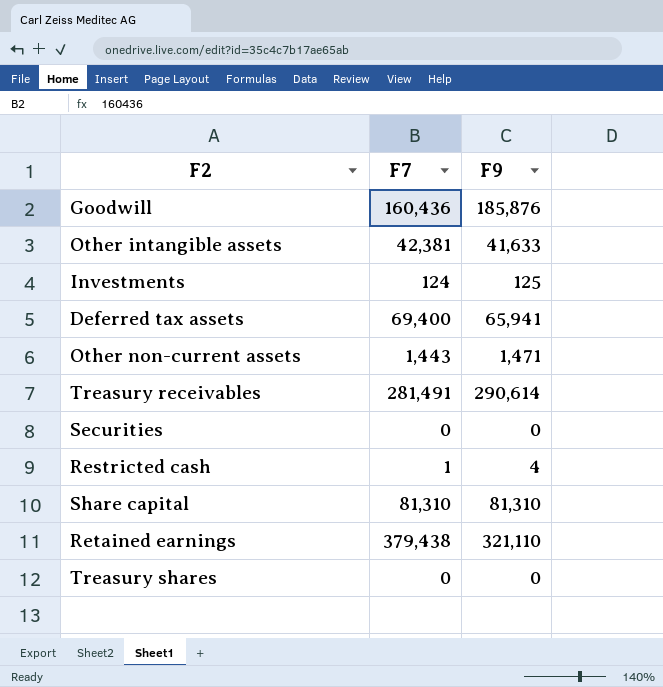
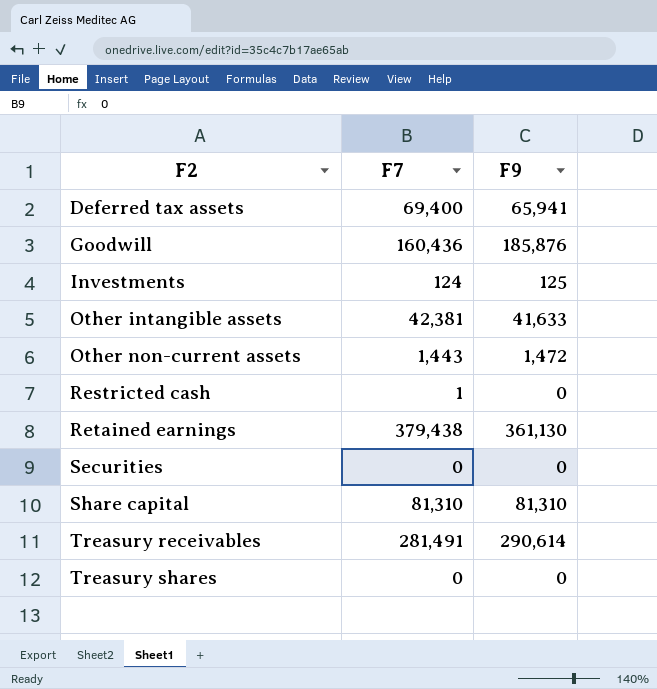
row order: none -> F2 ascending
Other non-current assets | F9: 1,471 -> 1,472
Restricted cash | F9: 4 -> 0
Retained earnings | F9: 321,110 -> 361,130

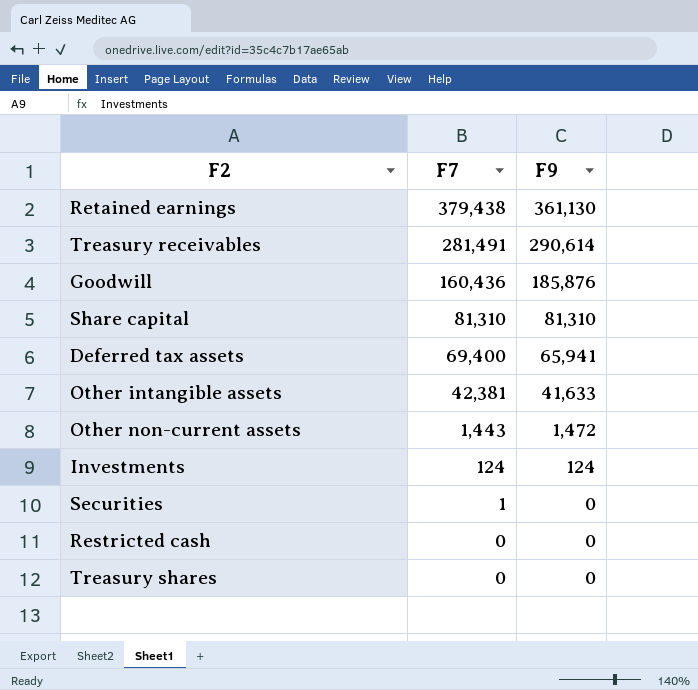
row order: F2 ascending -> F7 descending
Investments | F9: 125 -> 124
Securities | F7: 0 -> 1
Restricted cash | F7: 1 -> 0

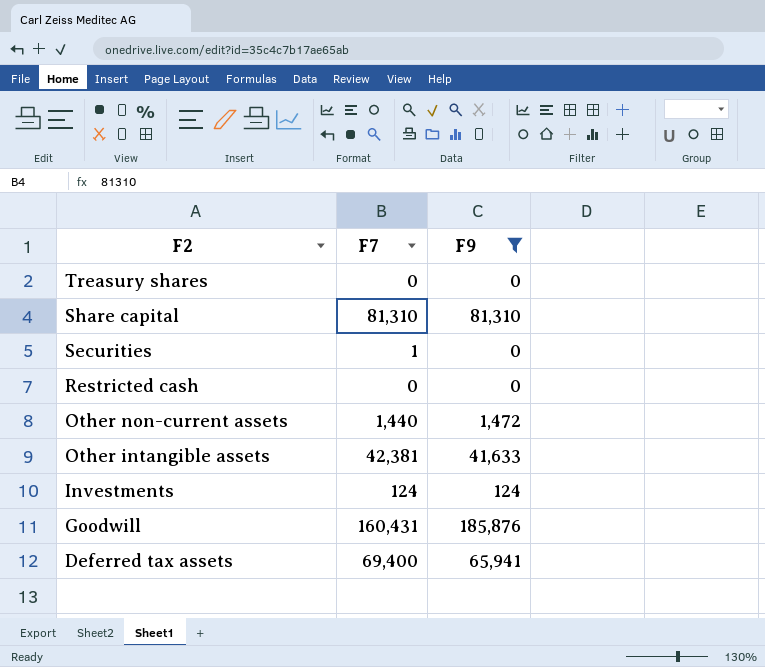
filter: none -> F9 <= 185,876
row order: F7 descending -> F2 descending
Other non-current assets | F7: 1,443 -> 1,440
Goodwill | F7: 160,436 -> 160,431

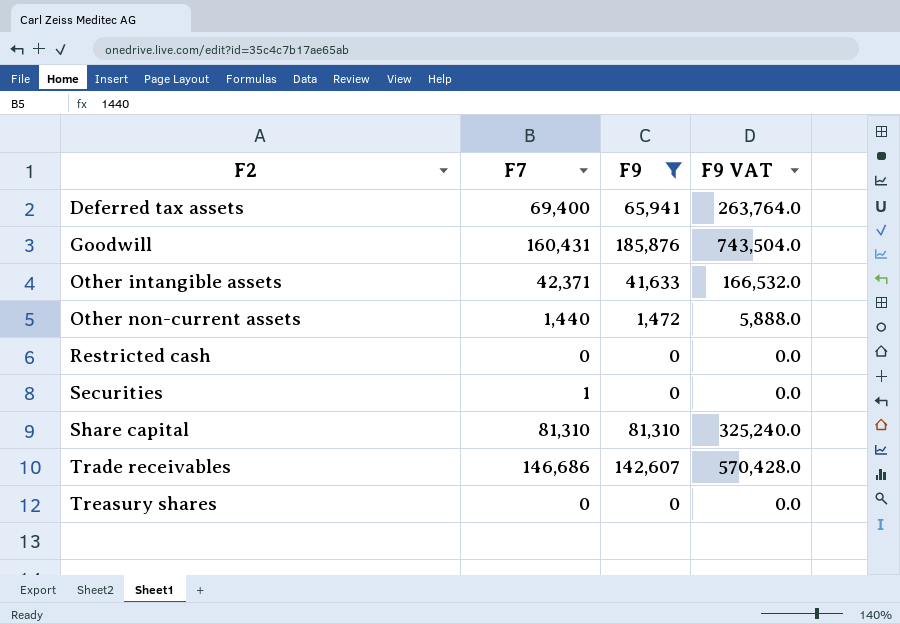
row order: F2 descending -> F2 ascending
column F9 VAT | formula: none -> [F9] * 4
row Investments: 124 | 124 -> none
Other intangible assets | F7: 42,381 -> 42,371
row Trade receivables: none -> 146,686 | 142,607 | 570,428.0

